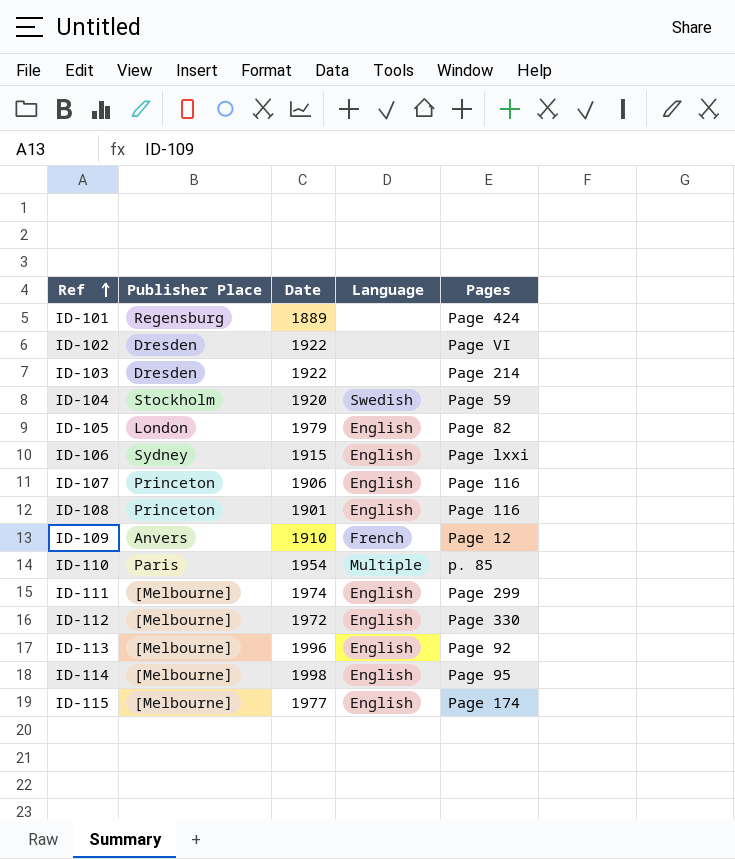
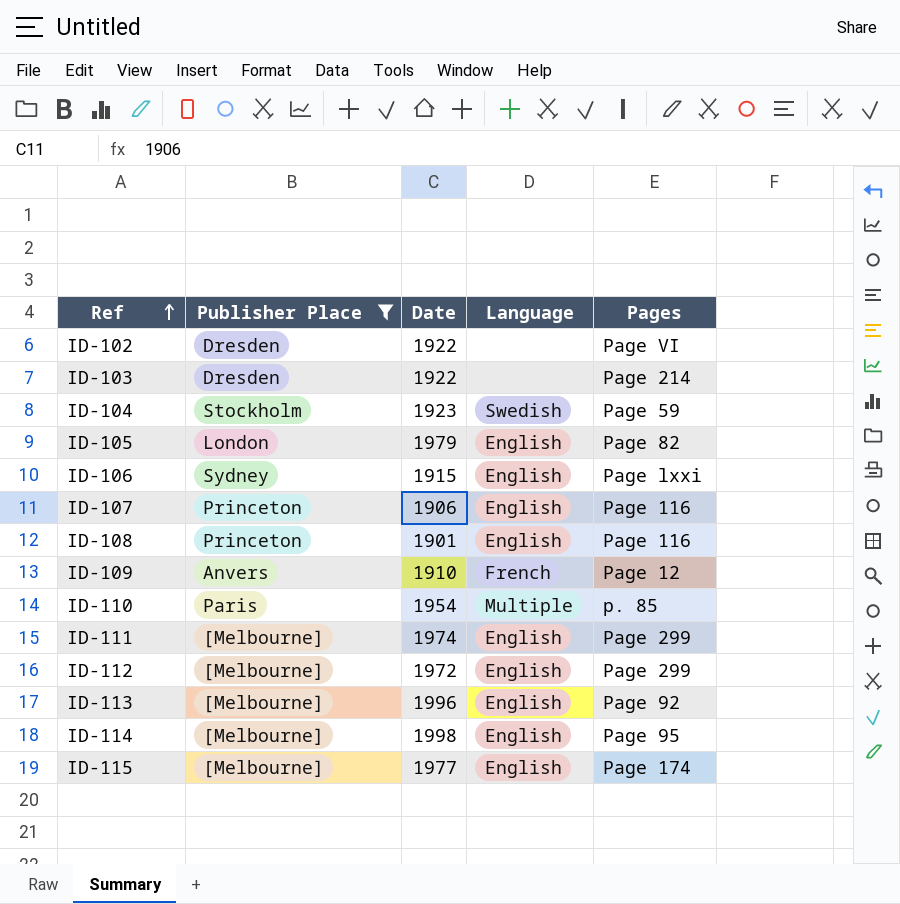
filter: none -> Publisher Place != Regensburg
ID-104 | Date: 1920 -> 1923
ID-112 | Pages: Page 330 -> Page 299

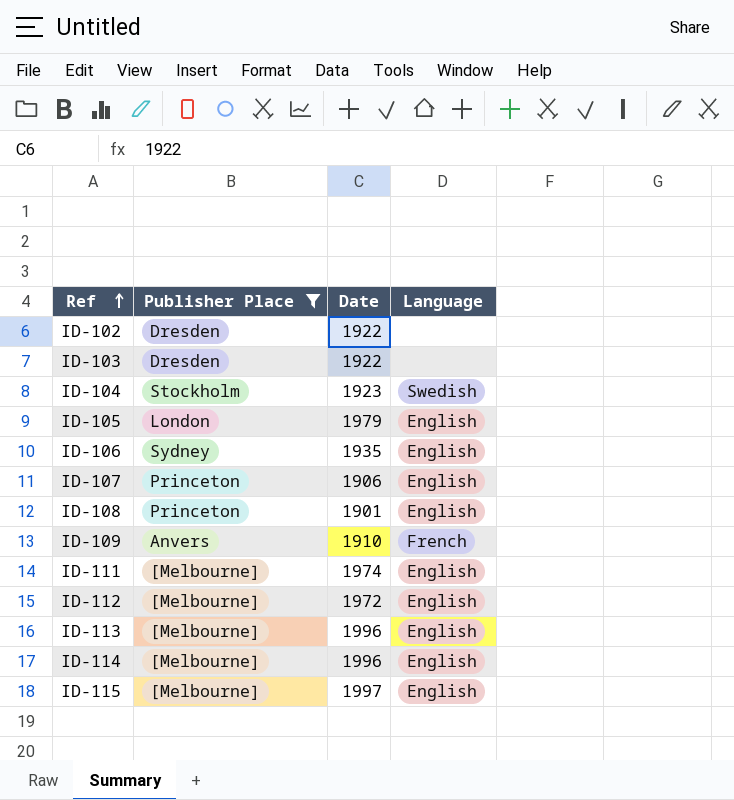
column Pages | position: 5 -> none
row ID-110: Paris | 1954 | Multiple | p. 85 -> none
ID-106 | Date: 1915 -> 1935
ID-114 | Date: 1998 -> 1996
ID-115 | Date: 1977 -> 1997

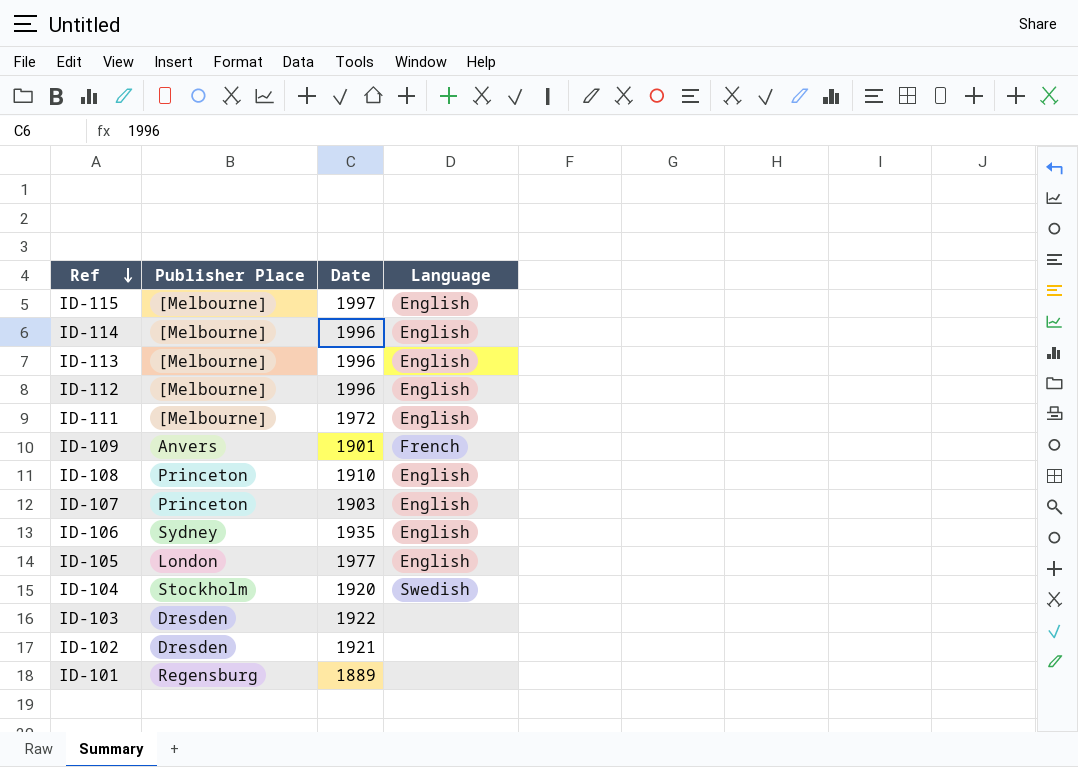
filter: Publisher Place != Regensburg -> none
row order: Ref ascending -> Ref descending
ID-112 | Date: 1972 -> 1996
ID-111 | Date: 1974 -> 1972
ID-109 | Date: 1910 -> 1901
ID-108 | Date: 1901 -> 1910
ID-107 | Date: 1906 -> 1903
ID-105 | Date: 1979 -> 1977
ID-104 | Date: 1923 -> 1920
ID-102 | Date: 1922 -> 1921

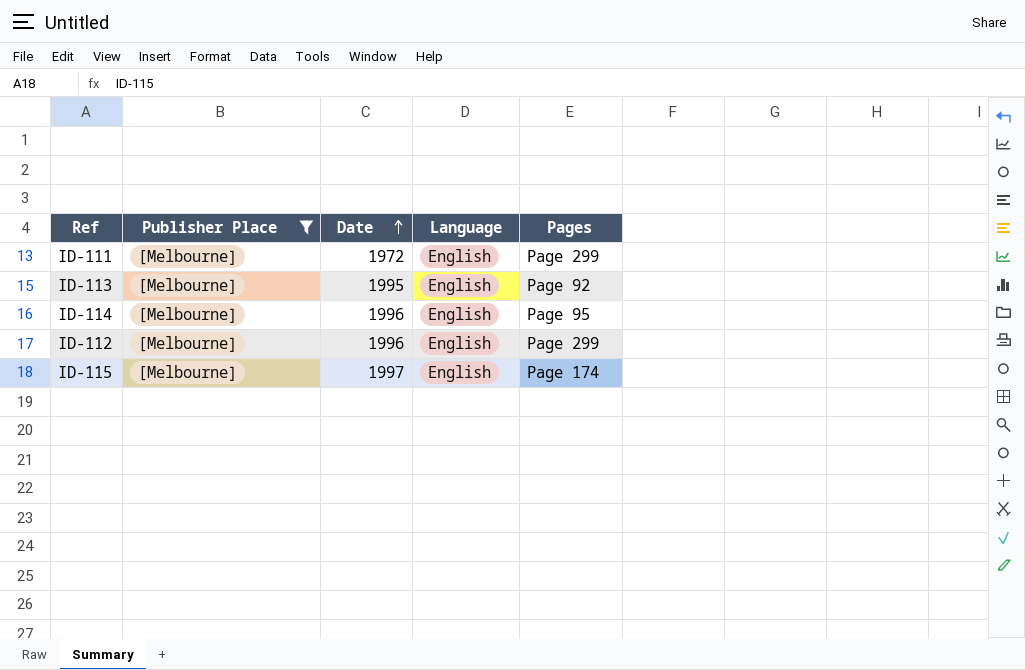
filter: none -> Publisher Place = [Melbourne]
row order: Ref descending -> Date ascending
column Pages | position: none -> 5
ID-113 | Date: 1996 -> 1995

